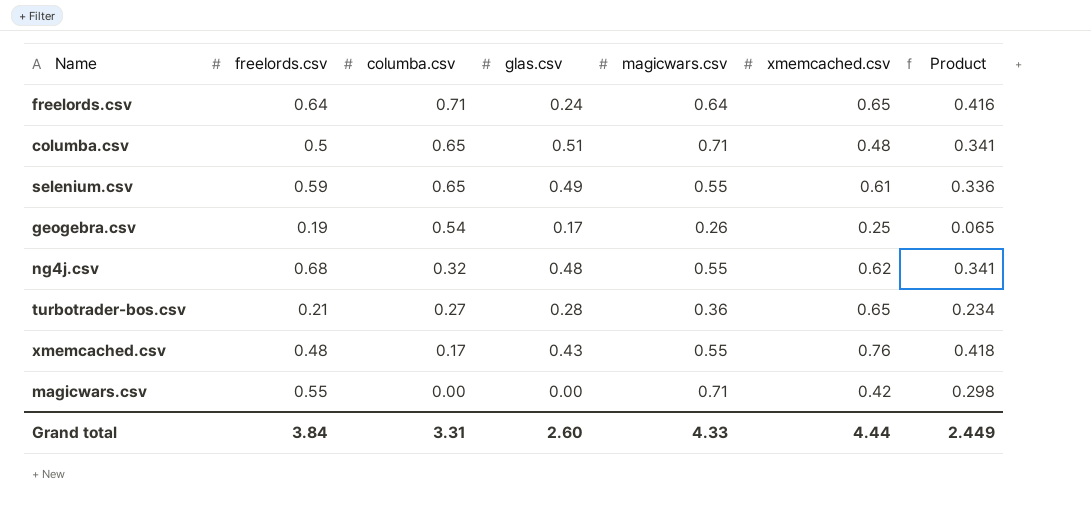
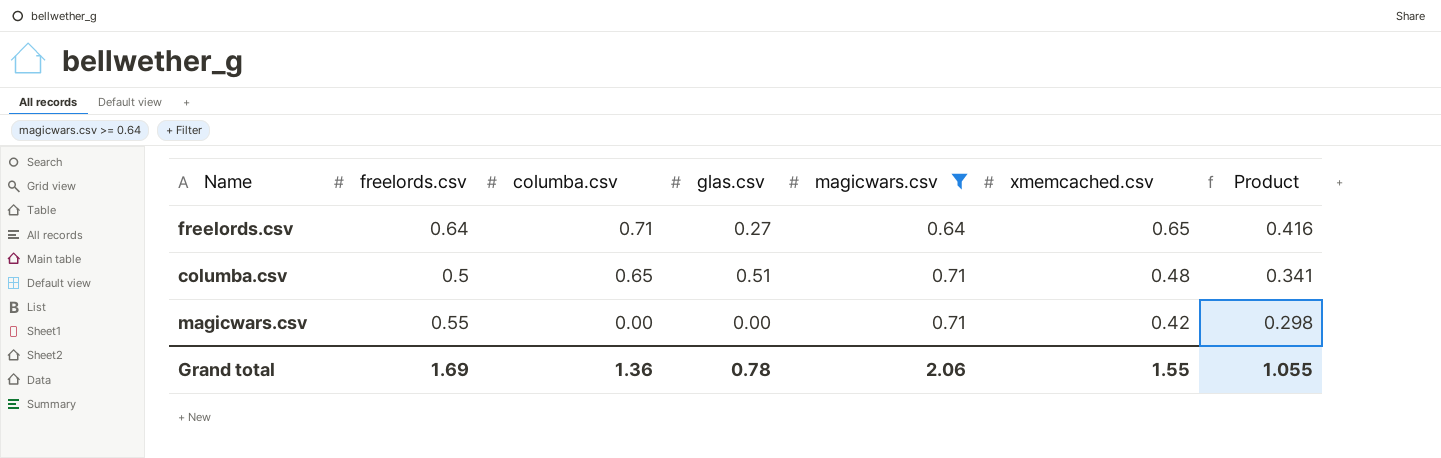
filter: none -> magicwars.csv >= 0.64
freelords.csv | glas.csv: 0.24 -> 0.27
Grand total | freelords.csv: 3.84 -> 1.69
Grand total | columba.csv: 3.31 -> 1.36
Grand total | glas.csv: 2.60 -> 0.78
Grand total | magicwars.csv: 4.33 -> 2.06
Grand total | xmemcached.csv: 4.44 -> 1.55
Grand total | Product: 2.449 -> 1.055

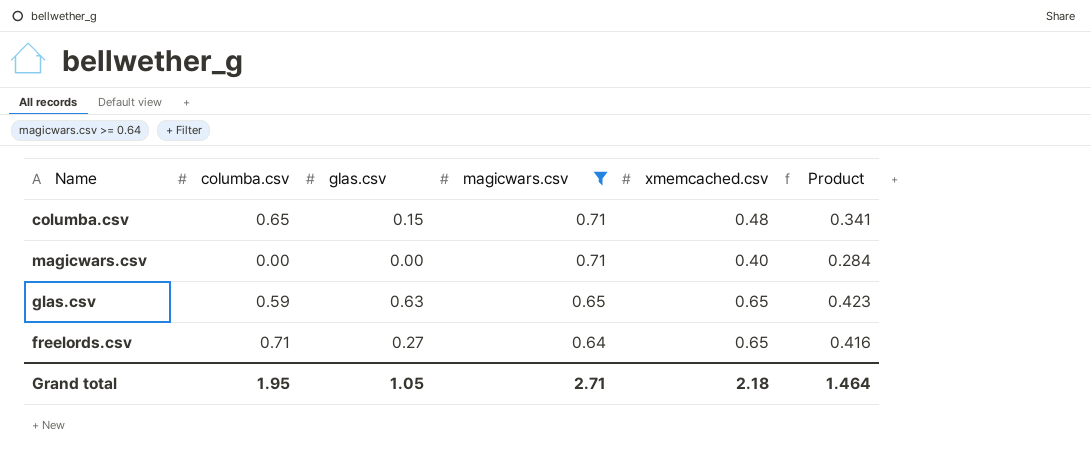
row order: columba.csv descending -> magicwars.csv descending
column freelords.csv | position: 2 -> none
columba.csv | glas.csv: 0.51 -> 0.15
magicwars.csv | xmemcached.csv: 0.42 -> 0.40
magicwars.csv | Product: 0.298 -> 0.284
row glas.csv: none -> 0.59 | 0.63 | 0.65 | 0.65 | 0.423
Grand total | columba.csv: 1.36 -> 1.95
Grand total | glas.csv: 0.78 -> 1.05
Grand total | magicwars.csv: 2.06 -> 2.71
Grand total | xmemcached.csv: 1.55 -> 2.18
Grand total | Product: 1.055 -> 1.464

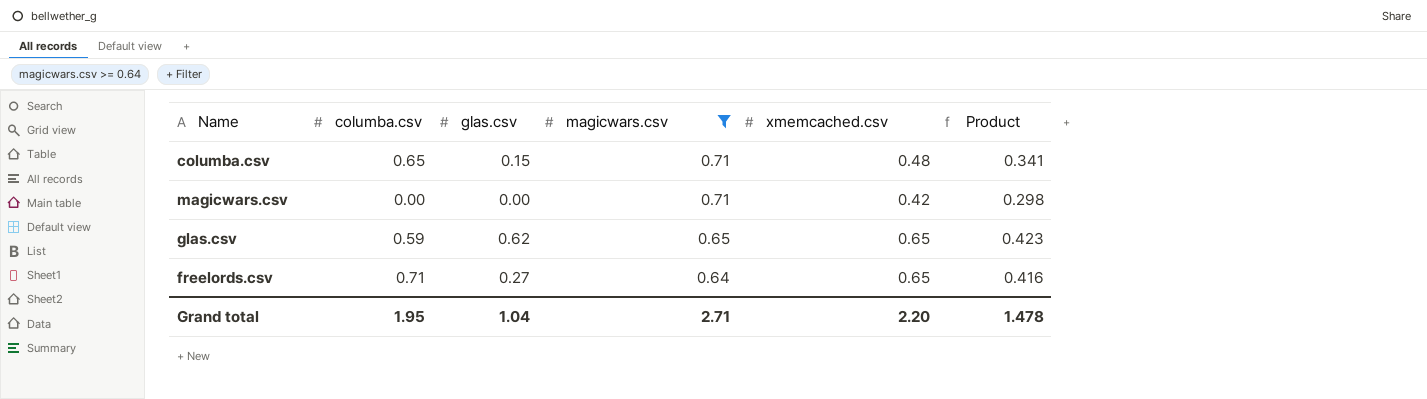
magicwars.csv | xmemcached.csv: 0.40 -> 0.42
magicwars.csv | Product: 0.284 -> 0.298
glas.csv | glas.csv: 0.63 -> 0.62
Grand total | glas.csv: 1.05 -> 1.04
Grand total | xmemcached.csv: 2.18 -> 2.20
Grand total | Product: 1.464 -> 1.478

